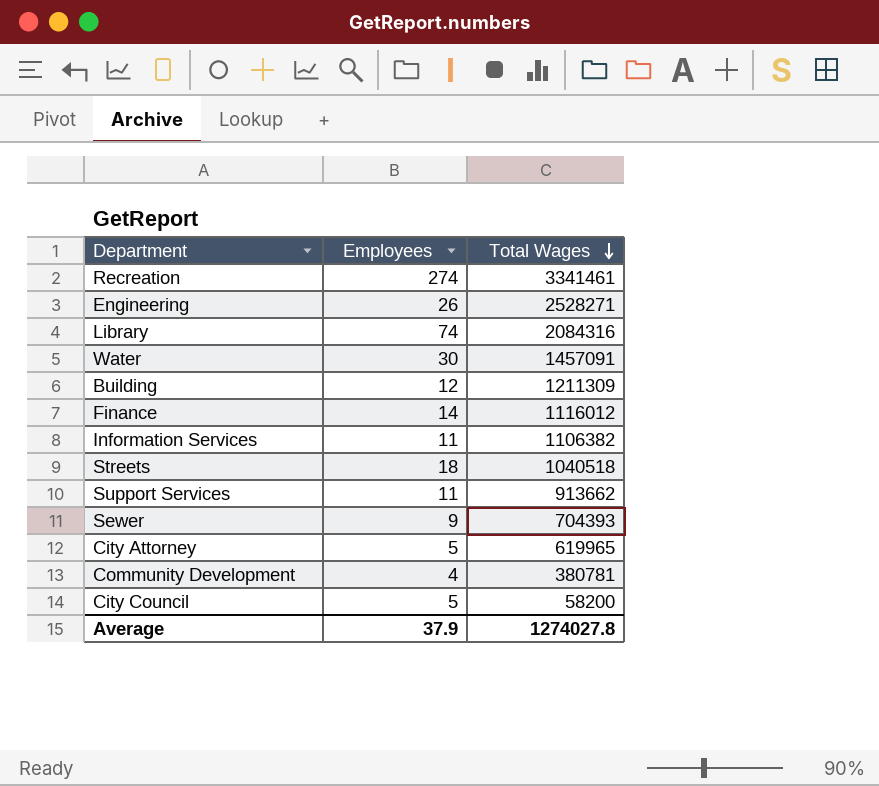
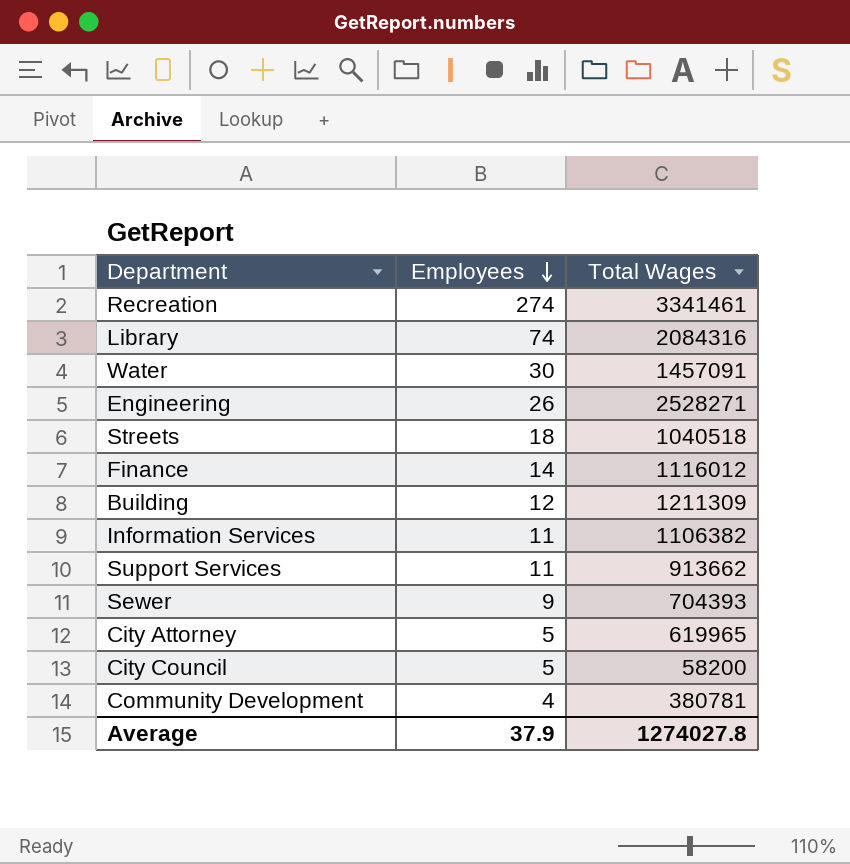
row order: Total Wages descending -> Employees descending

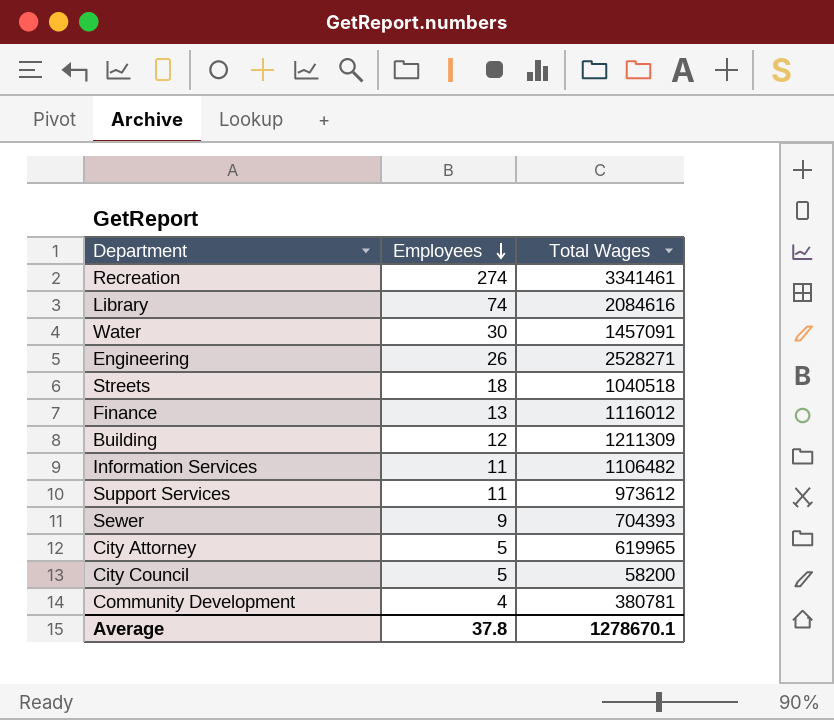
Library | Total Wages: 2084316 -> 2084616
Finance | Employees: 14 -> 13
Information Services | Total Wages: 1106382 -> 1106482
Support Services | Total Wages: 913662 -> 973612
Average | Employees: 37.9 -> 37.8
Average | Total Wages: 1274027.8 -> 1278670.1

